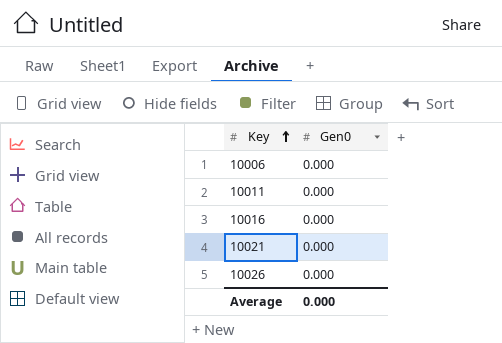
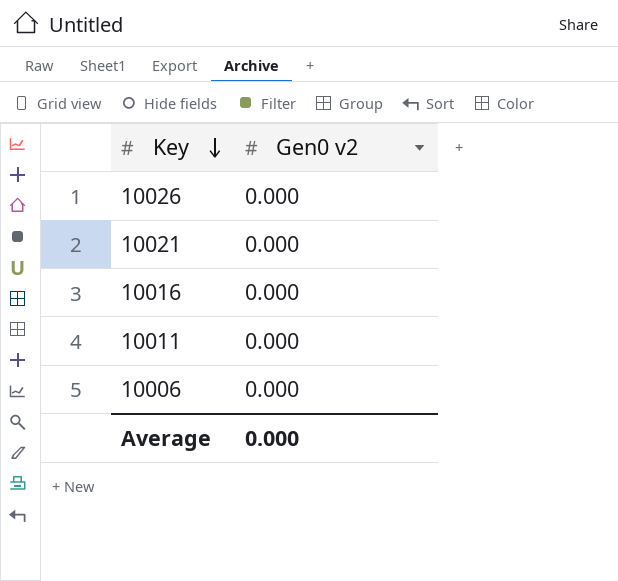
row order: Key ascending -> Key descending
column name: Gen0 -> Gen0 v2

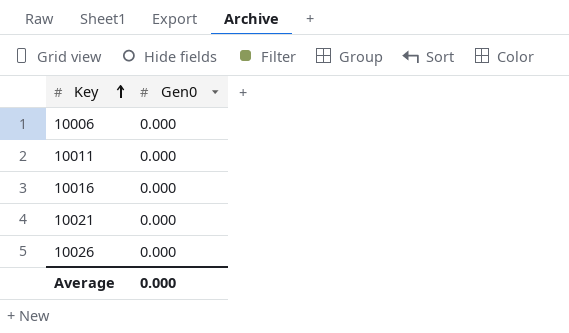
row order: Key descending -> Key ascending
column name: Gen0 v2 -> Gen0

